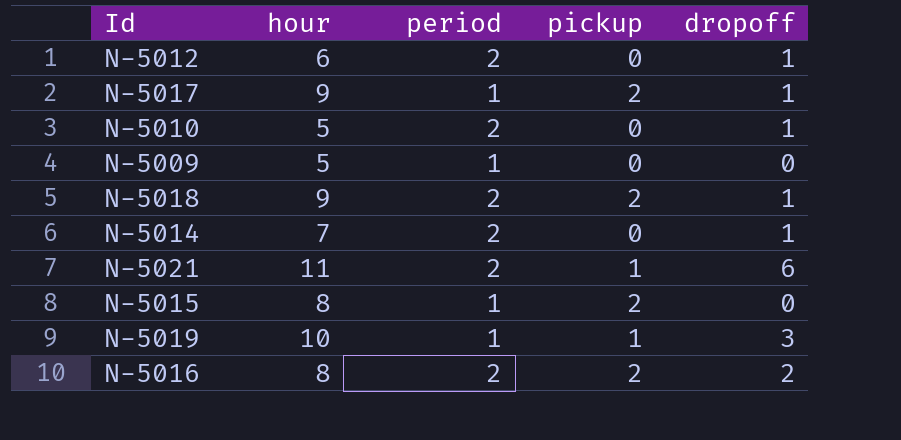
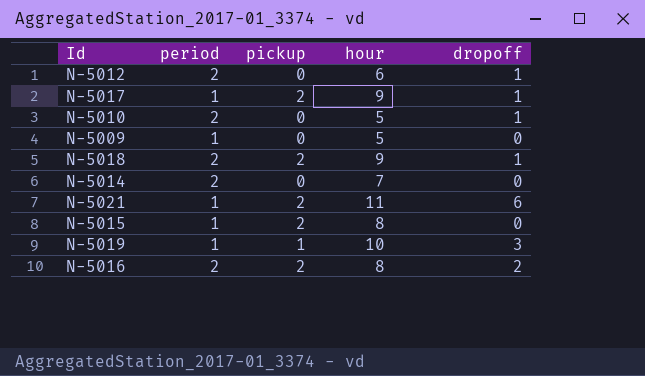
column hour | position: 2 -> 4
N-5014 | dropoff: 1 -> 0
N-5021 | period: 2 -> 1
N-5021 | pickup: 1 -> 2

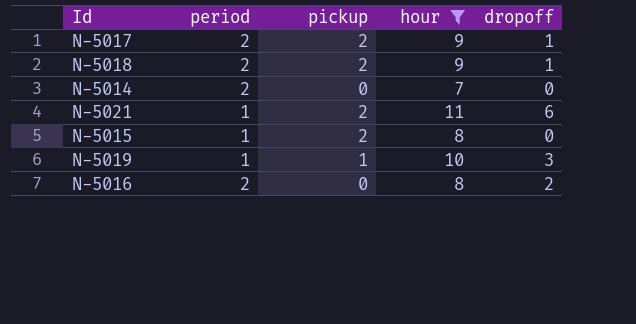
filter: none -> hour >= 7
N-5017 | period: 1 -> 2
N-5016 | pickup: 2 -> 0

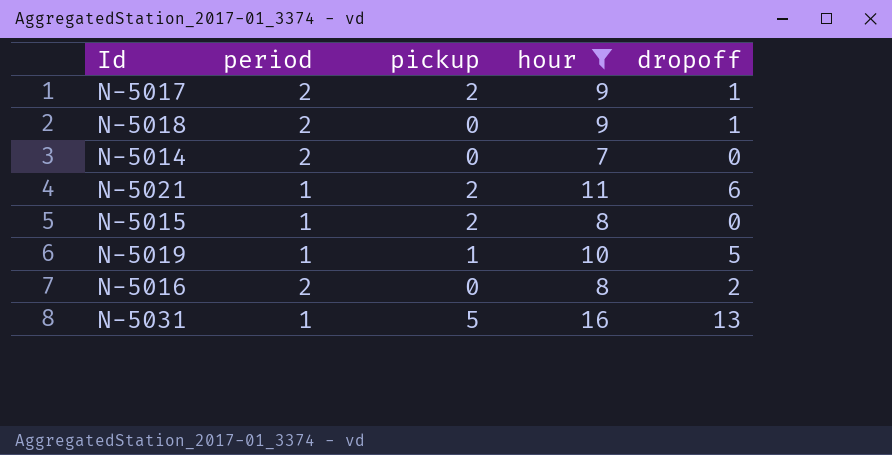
N-5018 | pickup: 2 -> 0
N-5019 | dropoff: 3 -> 5
row N-5031: none -> 1 | 5 | 16 | 13

